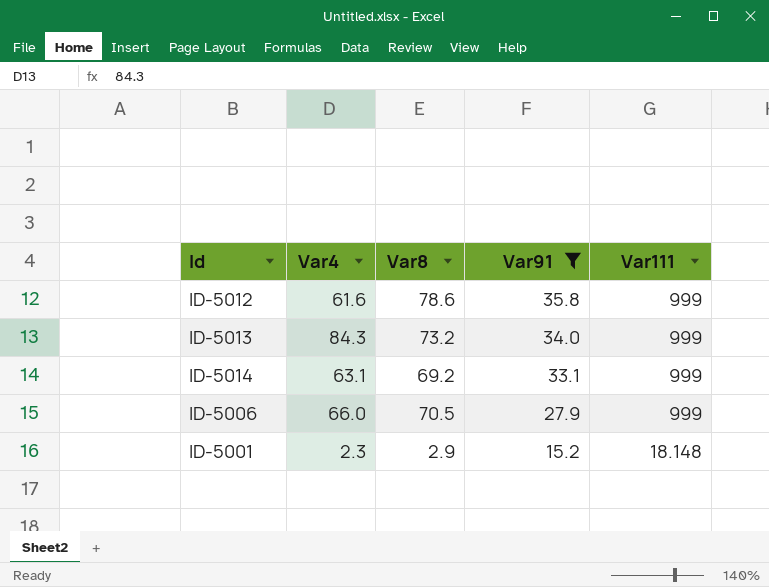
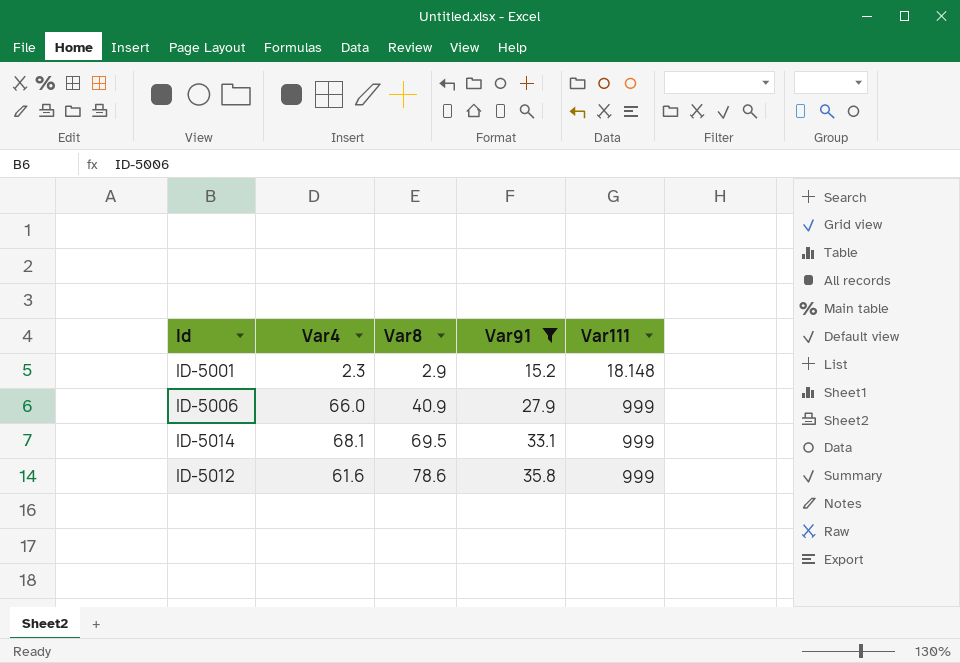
row order: Var91 descending -> Var8 ascending
row ID-5013: 84.3 | 73.2 | 34.0 | 999 -> none
ID-5006 | Var8: 70.5 -> 40.9
ID-5014 | Var4: 63.1 -> 68.1
ID-5014 | Var8: 69.2 -> 69.5

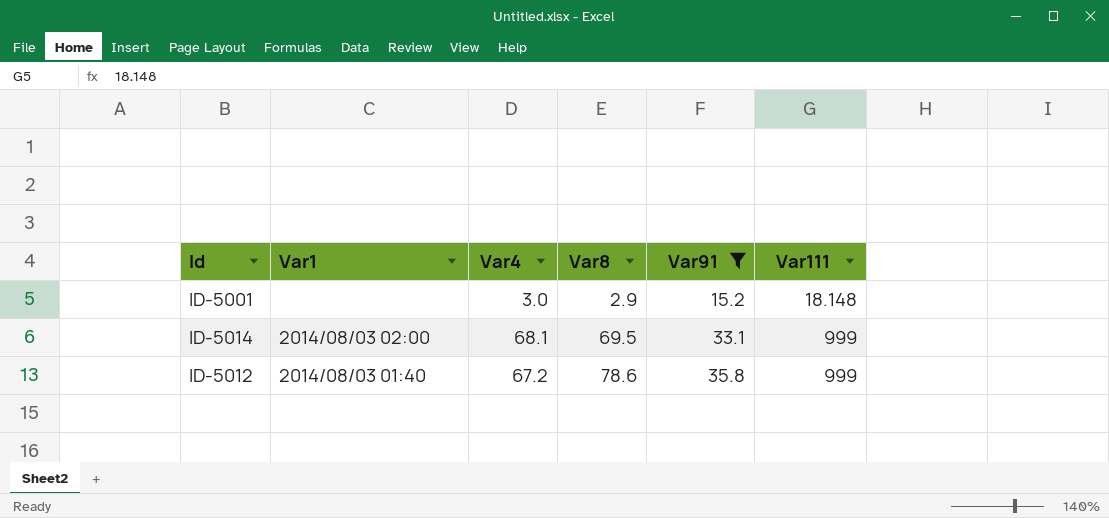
column Var1 | position: none -> 2
row ID-5006: 66.0 | 40.9 | 27.9 | 999 -> none
ID-5001 | Var4: 2.3 -> 3.0
ID-5012 | Var4: 61.6 -> 67.2

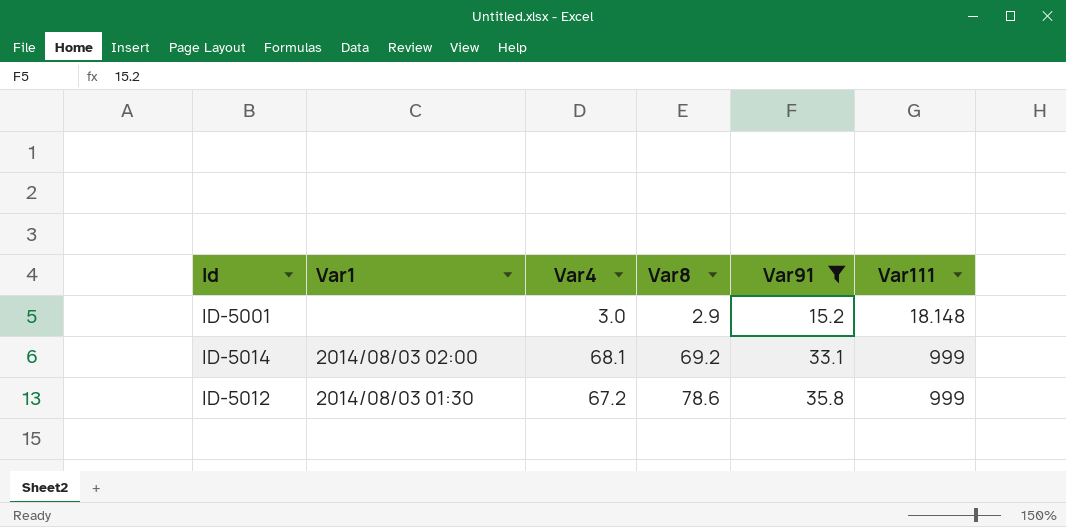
ID-5014 | Var8: 69.5 -> 69.2
ID-5012 | Var1: 2014/08/03 01:40 -> 2014/08/03 01:30

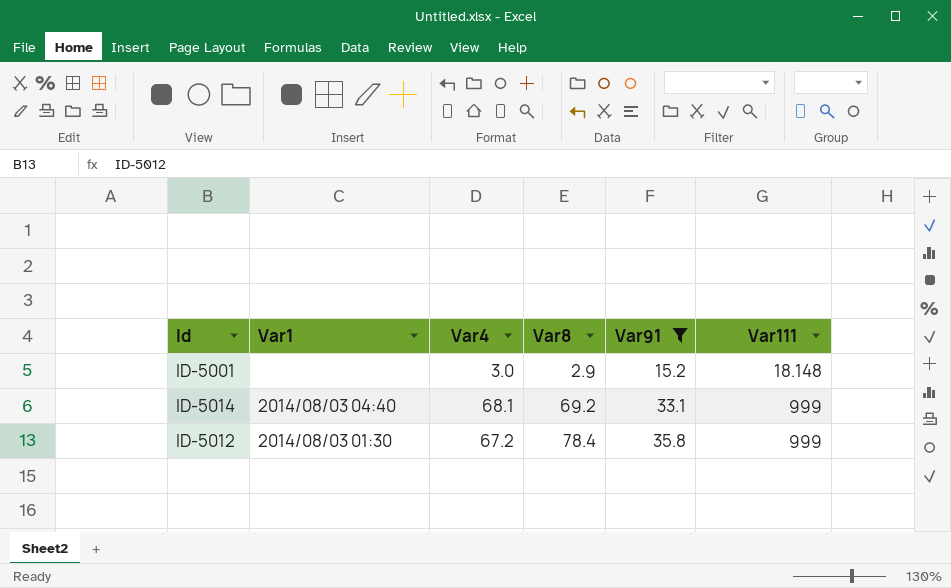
ID-5014 | Var1: 2014/08/03 02:00 -> 2014/08/03 04:40
ID-5012 | Var8: 78.6 -> 78.4

